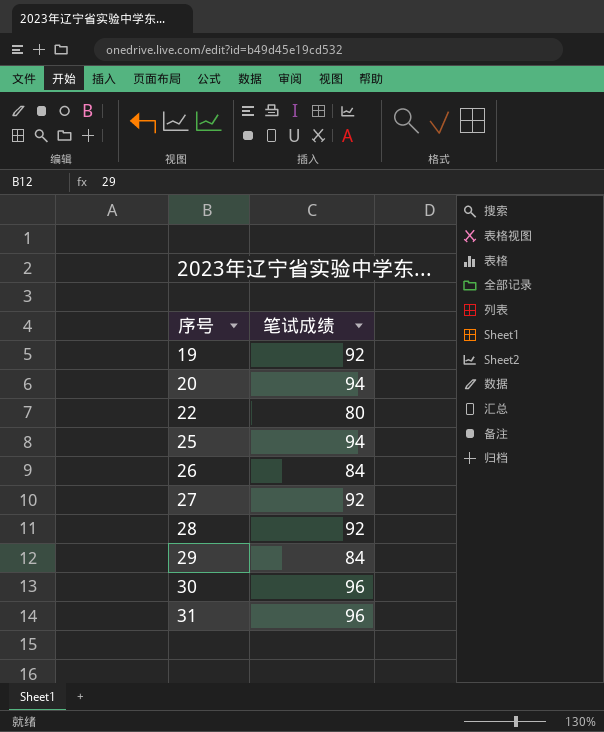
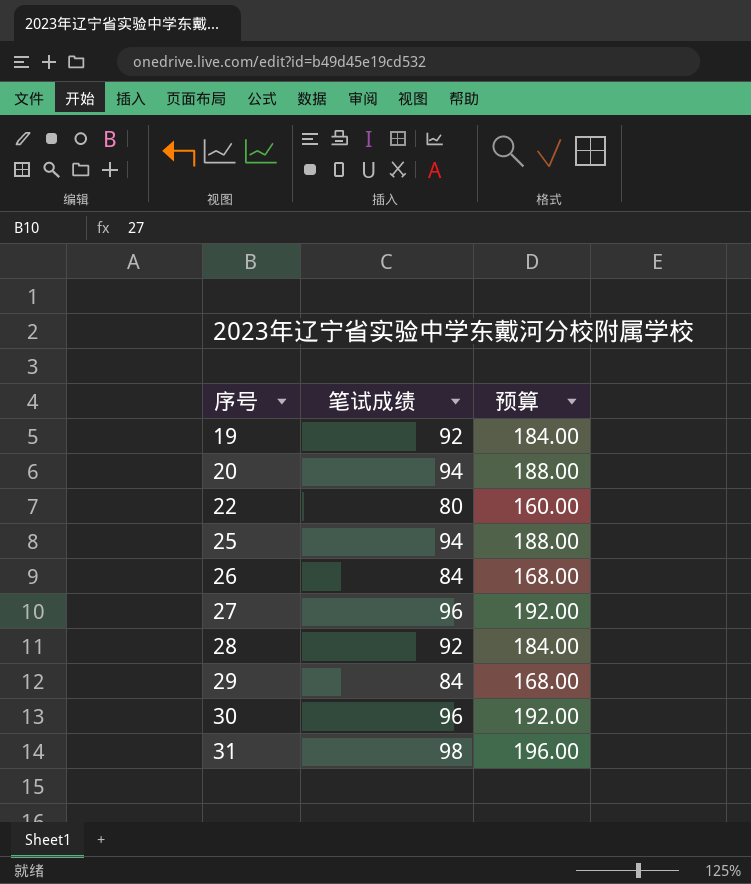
column 预算 | formula: none -> [笔试成绩] * 2
27 | 笔试成绩: 92 -> 96
31 | 笔试成绩: 96 -> 98

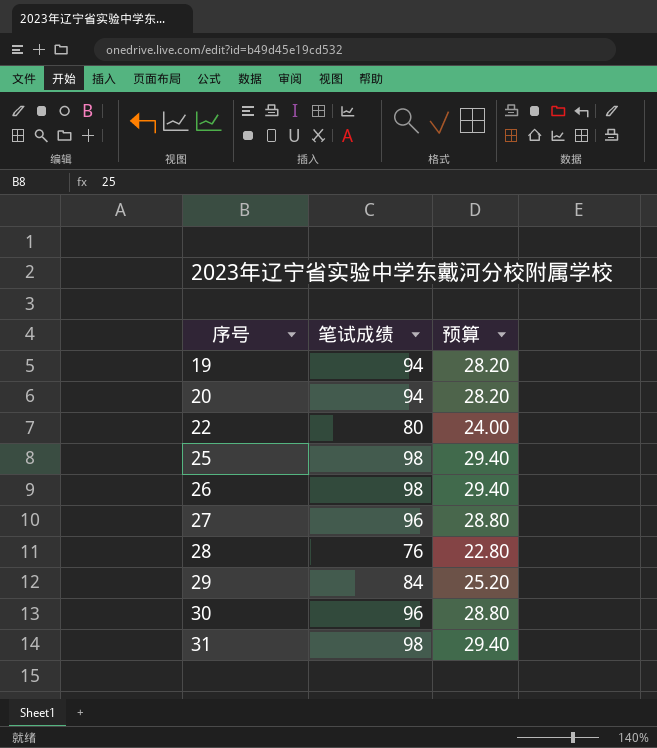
column 预算 | formula: [笔试成绩] * 2 -> [笔试成绩] * 0.3
19 | 笔试成绩: 92 -> 94
25 | 笔试成绩: 94 -> 98
26 | 笔试成绩: 84 -> 98
28 | 笔试成绩: 92 -> 76

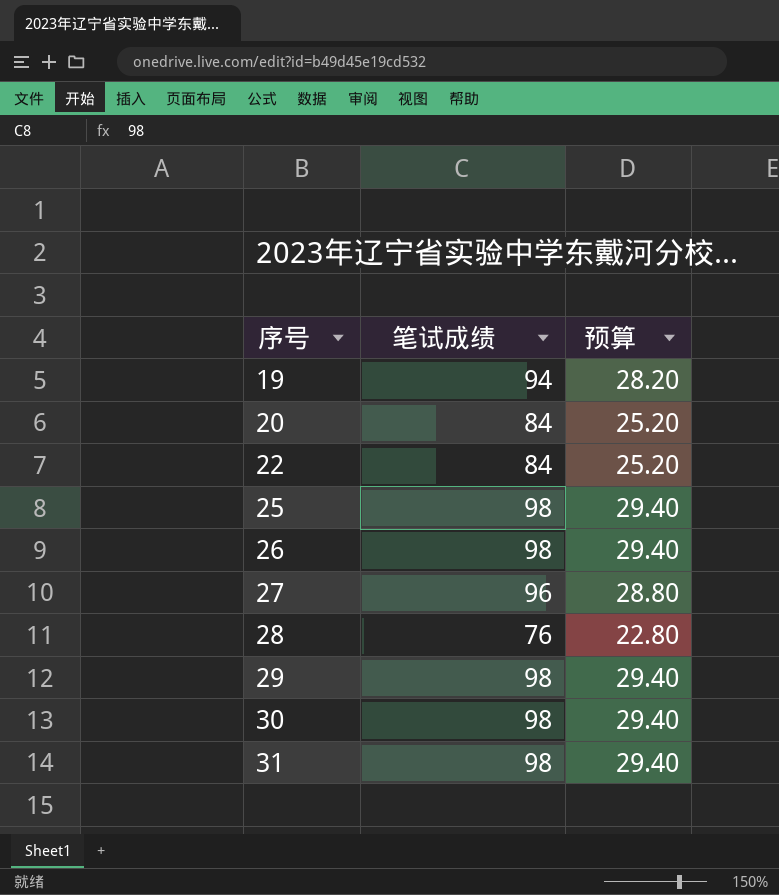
20 | 笔试成绩: 94 -> 84
20 | 预算: 28.20 -> 25.20
22 | 笔试成绩: 80 -> 84
22 | 预算: 24.00 -> 25.20
29 | 笔试成绩: 84 -> 98
29 | 预算: 25.20 -> 29.40
30 | 笔试成绩: 96 -> 98
30 | 预算: 28.80 -> 29.40

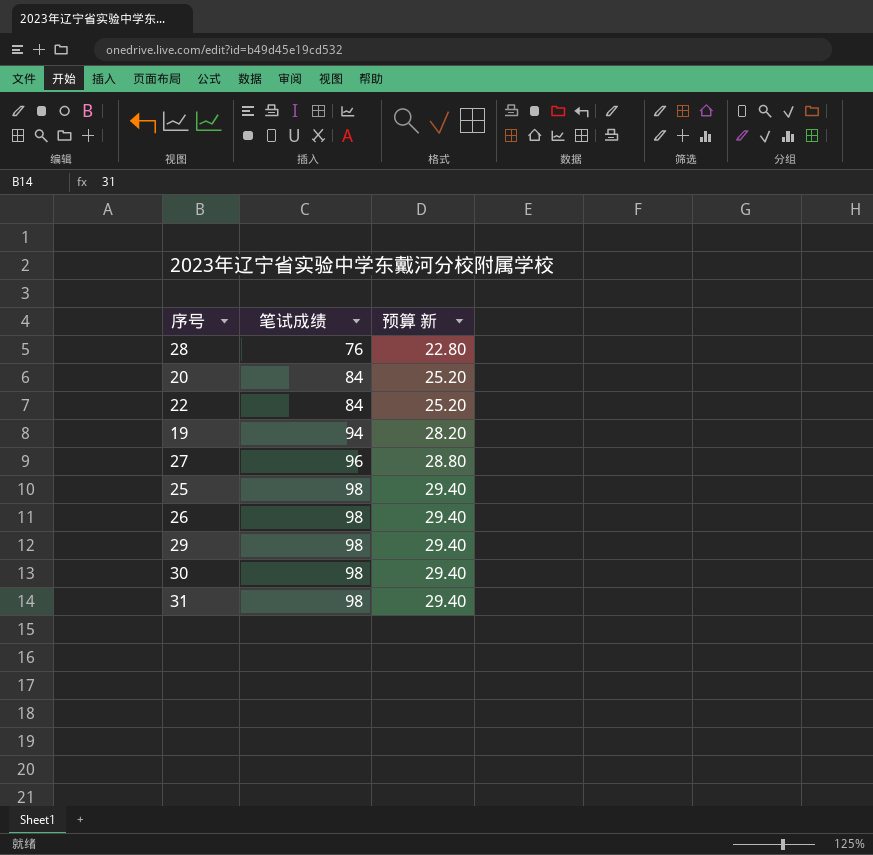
row order: 序号 ascending -> 笔试成绩 ascending
column name: 预算 -> 预算 新

